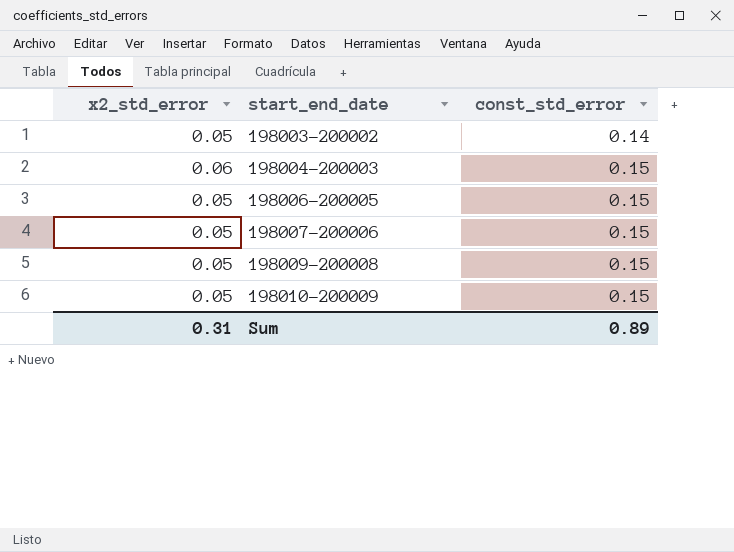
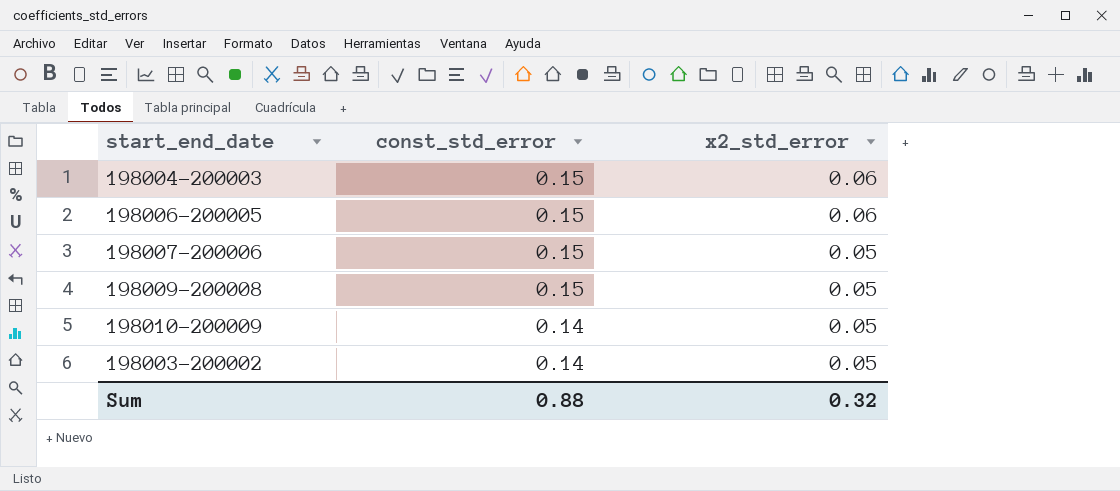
row order: start_end_date ascending -> const_std_error descending
column x2_std_error | position: 1 -> 3
198006-200005 | x2_std_error: 0.05 -> 0.06
198010-200009 | const_std_error: 0.15 -> 0.14
Sum | const_std_error: 0.89 -> 0.88
Sum | x2_std_error: 0.31 -> 0.32

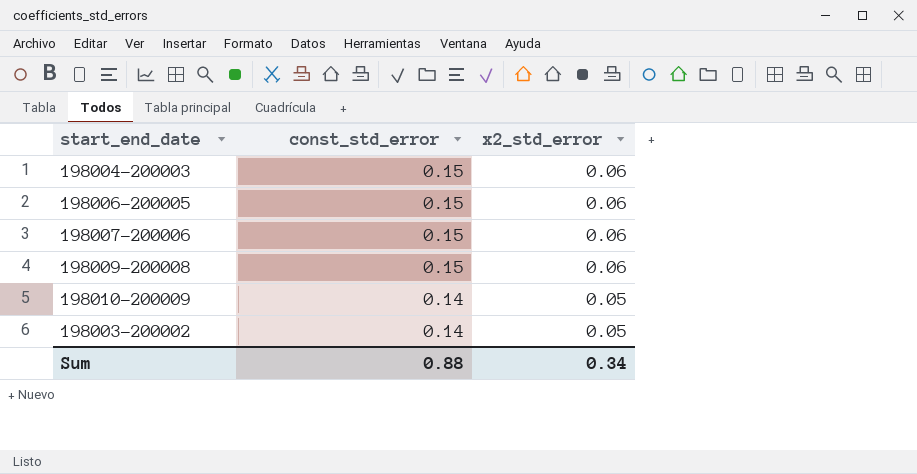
198007-200006 | x2_std_error: 0.05 -> 0.06
198009-200008 | x2_std_error: 0.05 -> 0.06
Sum | x2_std_error: 0.32 -> 0.34

